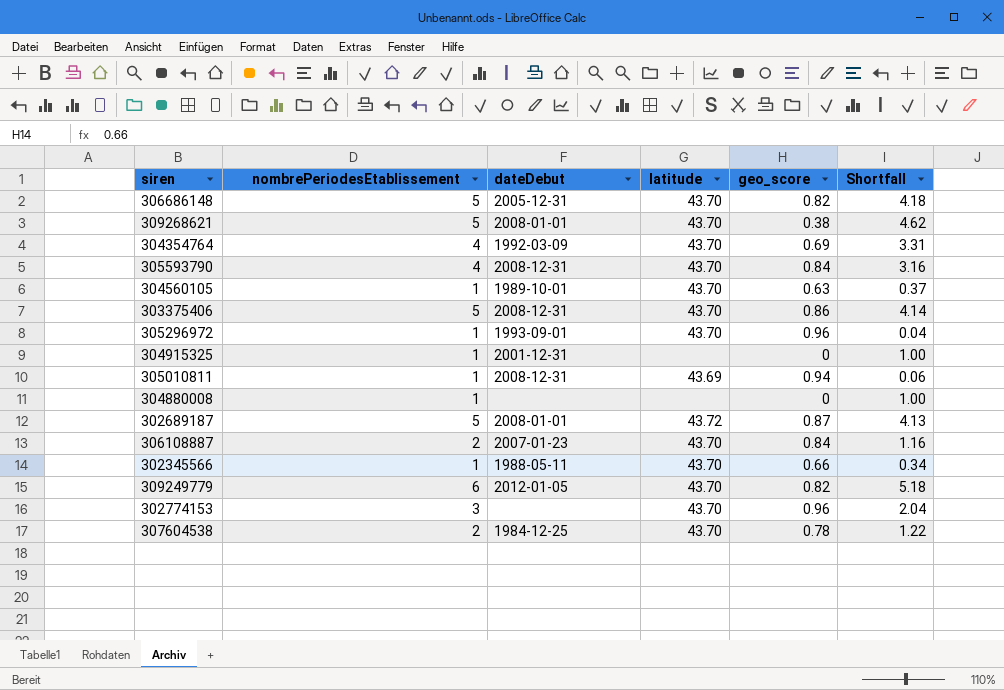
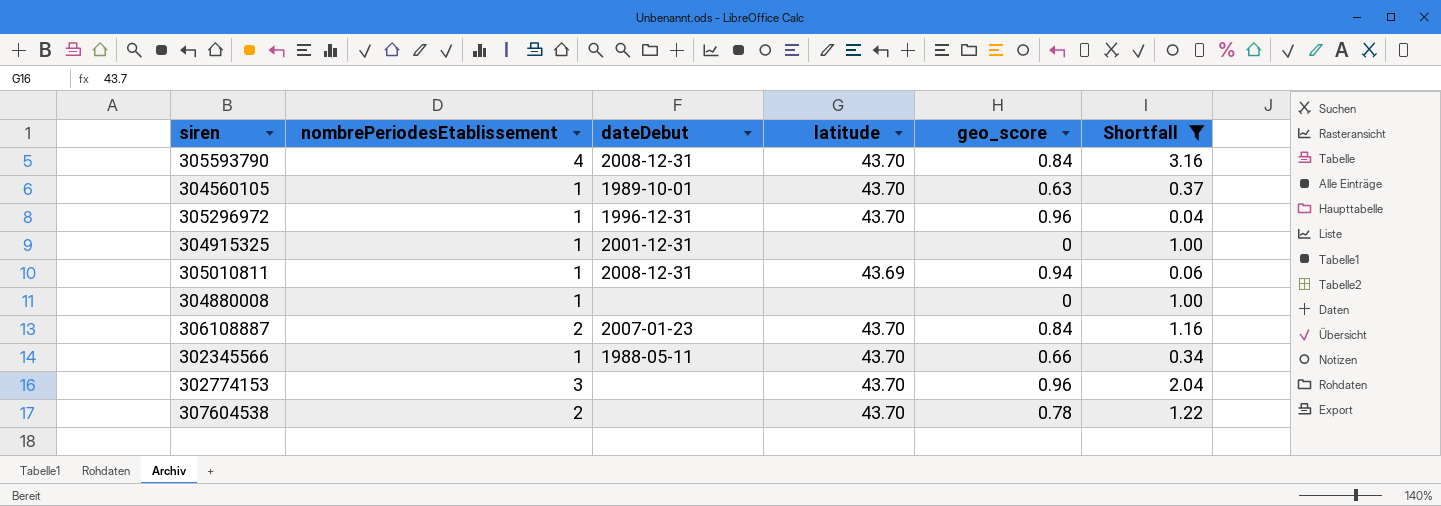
filter: none -> Shortfall <= 3.16
305296972 | dateDebut: 1993-09-01 -> 1996-12-31
307604538 | dateDebut: 1984-12-25 -> none

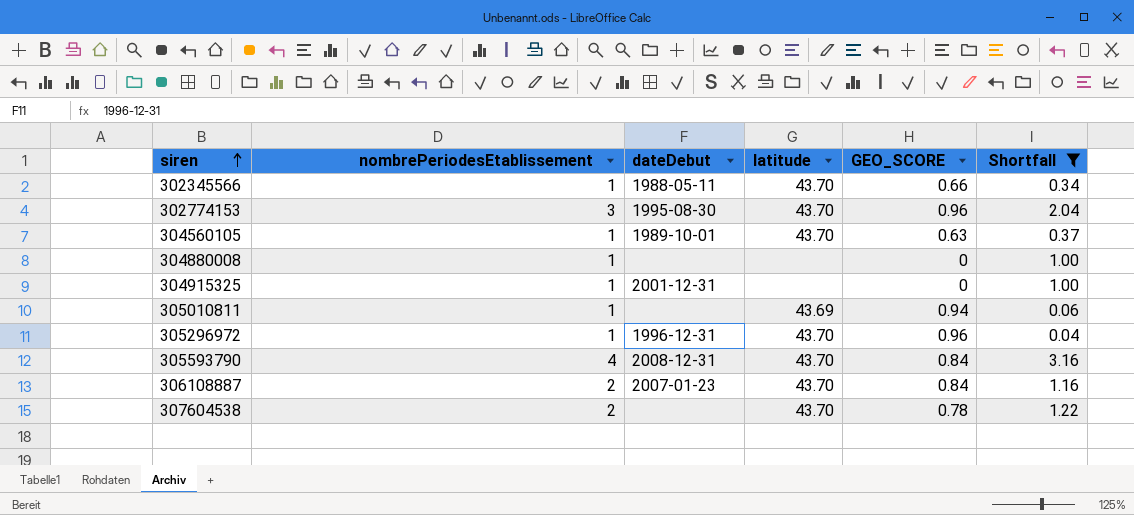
row order: none -> siren ascending
column name: geo_score -> GEO_SCORE
302774153 | dateDebut: none -> 1995-08-30
305010811 | dateDebut: 2008-12-31 -> none

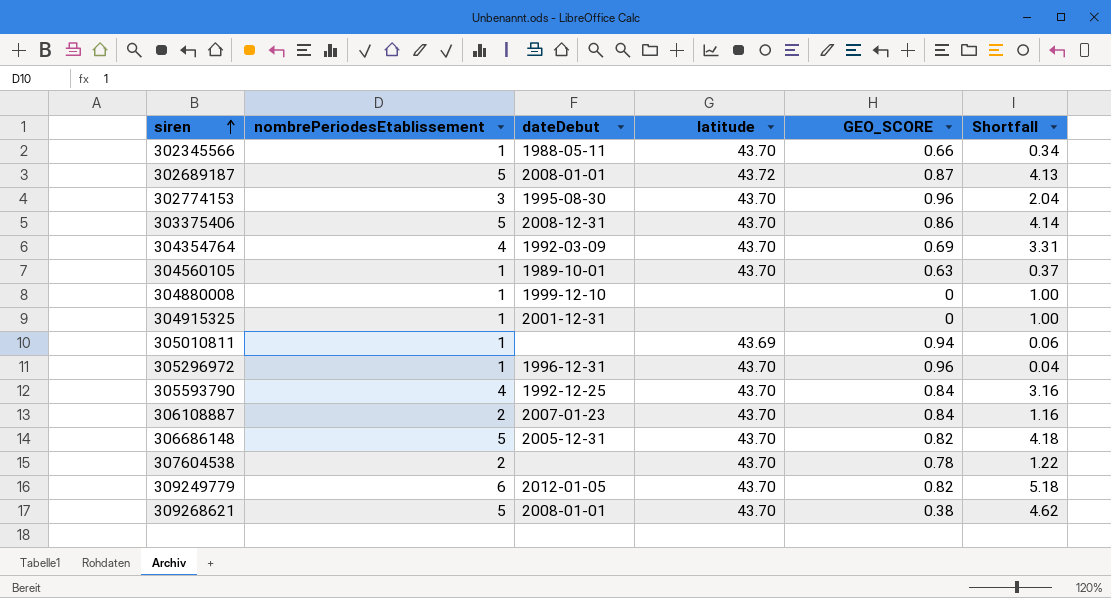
filter: Shortfall <= 3.16 -> none
304880008 | dateDebut: none -> 1999-12-10
305593790 | dateDebut: 2008-12-31 -> 1992-12-25

